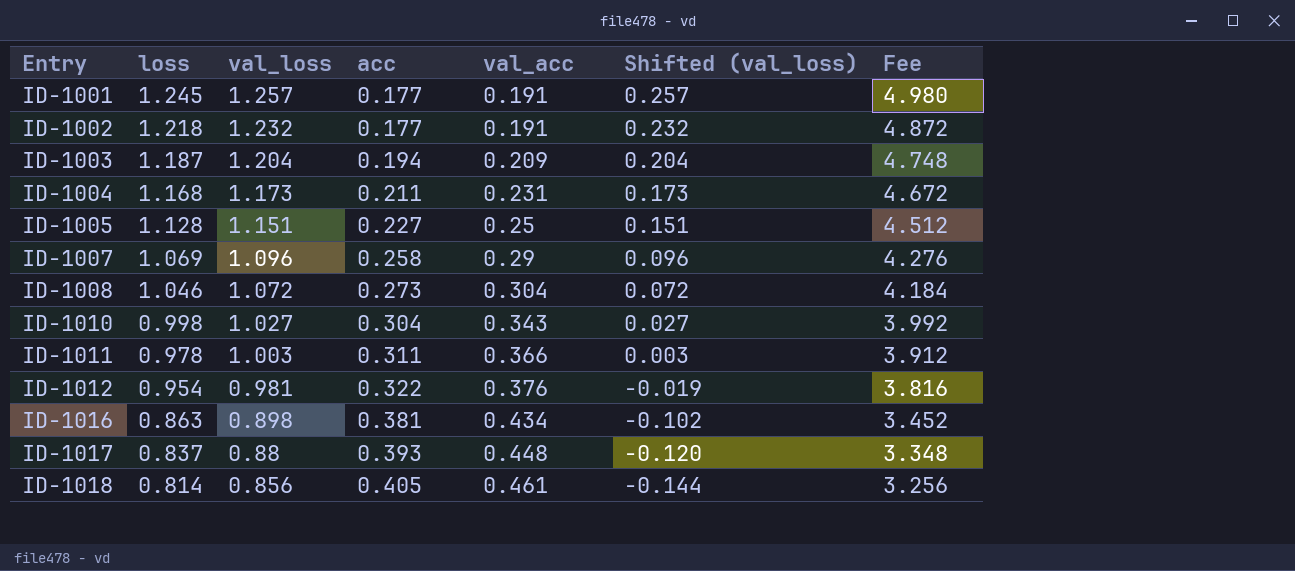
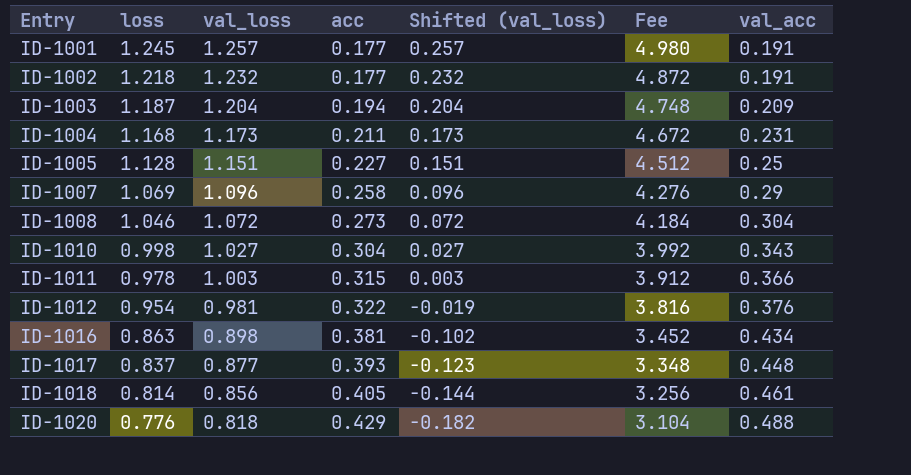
column val_acc | position: 5 -> 7
ID-1011 | acc: 0.311 -> 0.315
ID-1017 | val_loss: 0.88 -> 0.877
ID-1017 | Shifted (val_loss): -0.120 -> -0.123
row ID-1020: none -> 0.776 | 0.818 | 0.429 | -0.182 | 3.104 | 0.488

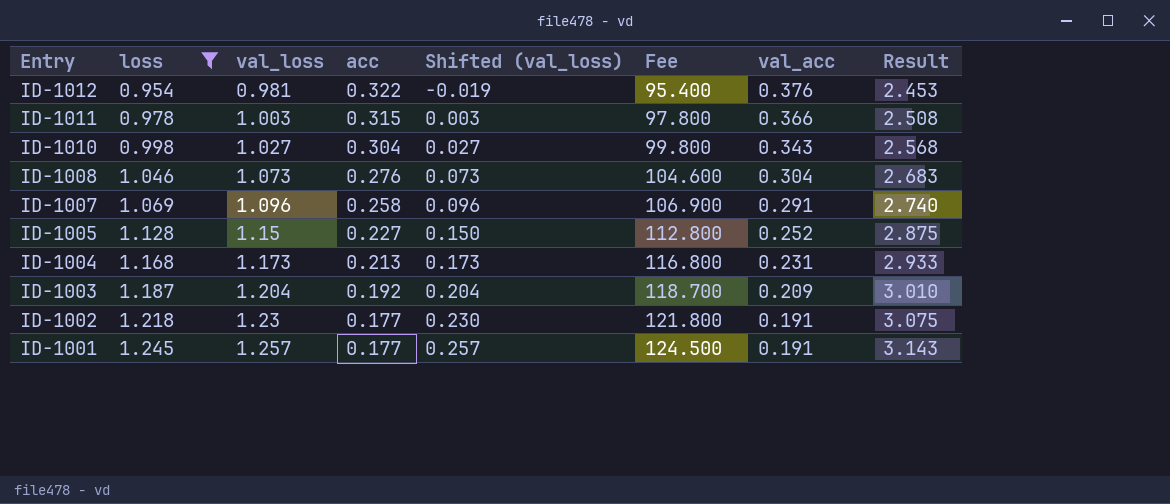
filter: none -> loss >= 0.954
row order: Entry ascending -> Entry descending
column Fee | formula: [loss] * 4 -> [loss] * 100
column Result | formula: none -> [val_loss] * 2.5
ID-1008 | val_loss: 1.072 -> 1.073
ID-1008 | acc: 0.273 -> 0.276
ID-1008 | Shifted (val_loss): 0.072 -> 0.073
ID-1007 | val_acc: 0.29 -> 0.291
ID-1005 | val_loss: 1.151 -> 1.15
ID-1005 | Shifted (val_loss): 0.151 -> 0.150
ID-1005 | val_acc: 0.25 -> 0.252
ID-1004 | acc: 0.211 -> 0.213
ID-1003 | acc: 0.194 -> 0.192
ID-1002 | val_loss: 1.232 -> 1.23
ID-1002 | Shifted (val_loss): 0.232 -> 0.230

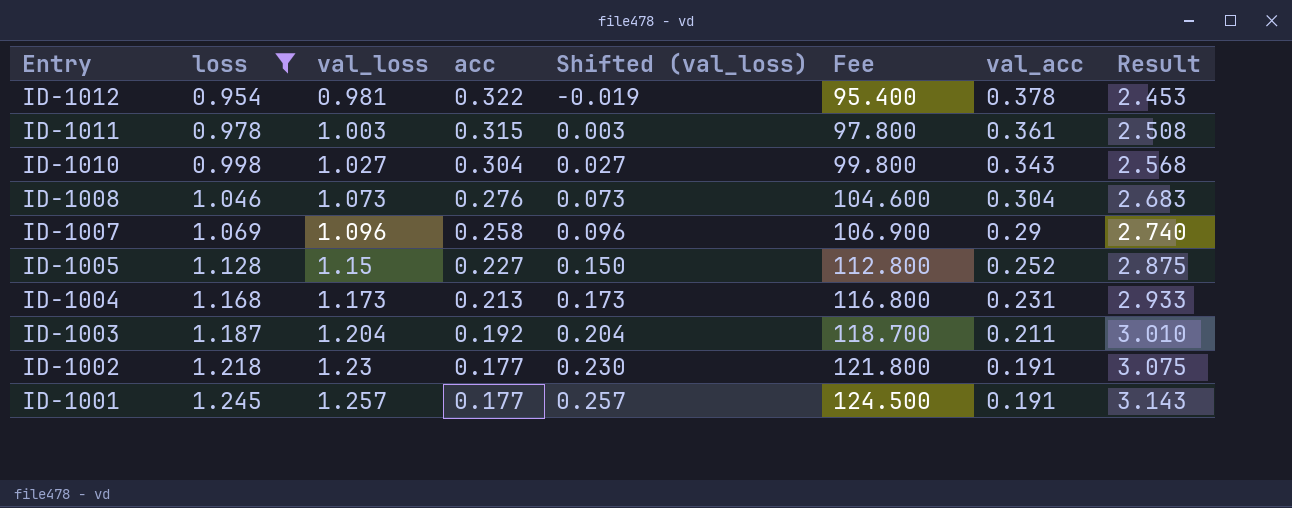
ID-1012 | val_acc: 0.376 -> 0.378
ID-1011 | val_acc: 0.366 -> 0.361
ID-1007 | val_acc: 0.291 -> 0.29
ID-1003 | val_acc: 0.209 -> 0.211

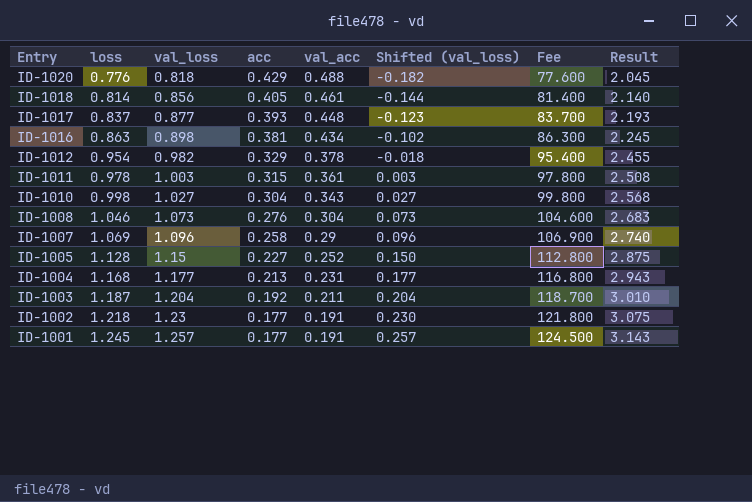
filter: loss >= 0.954 -> none
column val_acc | position: 7 -> 5
ID-1012 | val_loss: 0.981 -> 0.982
ID-1012 | acc: 0.322 -> 0.329
ID-1012 | Shifted (val_loss): -0.019 -> -0.018
ID-1012 | Result: 2.453 -> 2.455
ID-1004 | val_loss: 1.173 -> 1.177
ID-1004 | Shifted (val_loss): 0.173 -> 0.177
ID-1004 | Result: 2.933 -> 2.943

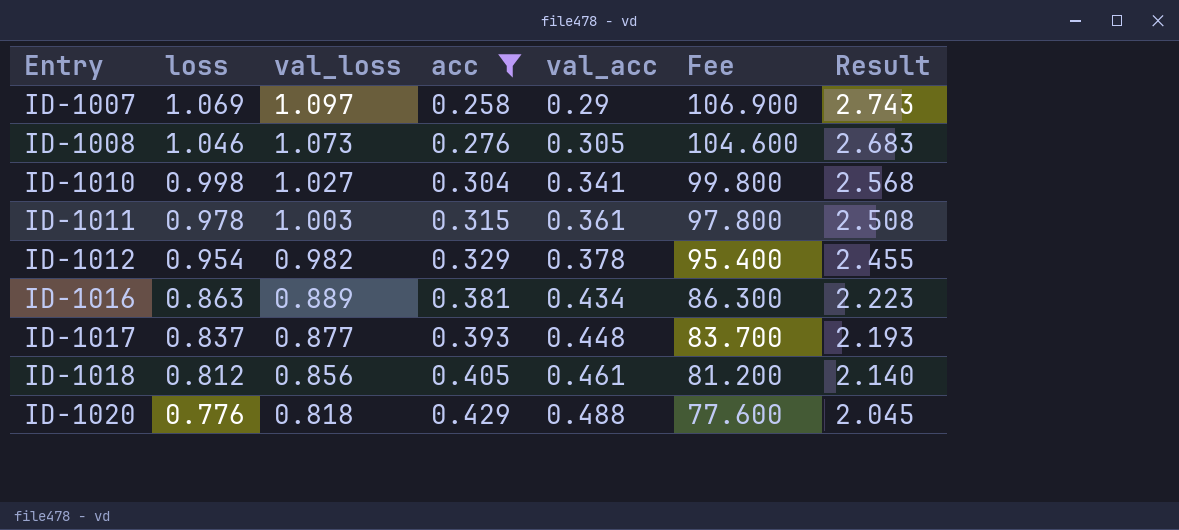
filter: none -> acc >= 0.258
row order: Entry descending -> Entry ascending
column Shifted (val_loss) | formula: [val_loss] - 1 -> none
ID-1007 | val_loss: 1.096 -> 1.097
ID-1007 | Result: 2.740 -> 2.743
ID-1008 | val_acc: 0.304 -> 0.305
ID-1010 | val_acc: 0.343 -> 0.341
ID-1016 | val_loss: 0.898 -> 0.889
ID-1016 | Result: 2.245 -> 2.223
ID-1018 | loss: 0.814 -> 0.812
ID-1018 | Fee: 81.400 -> 81.200

